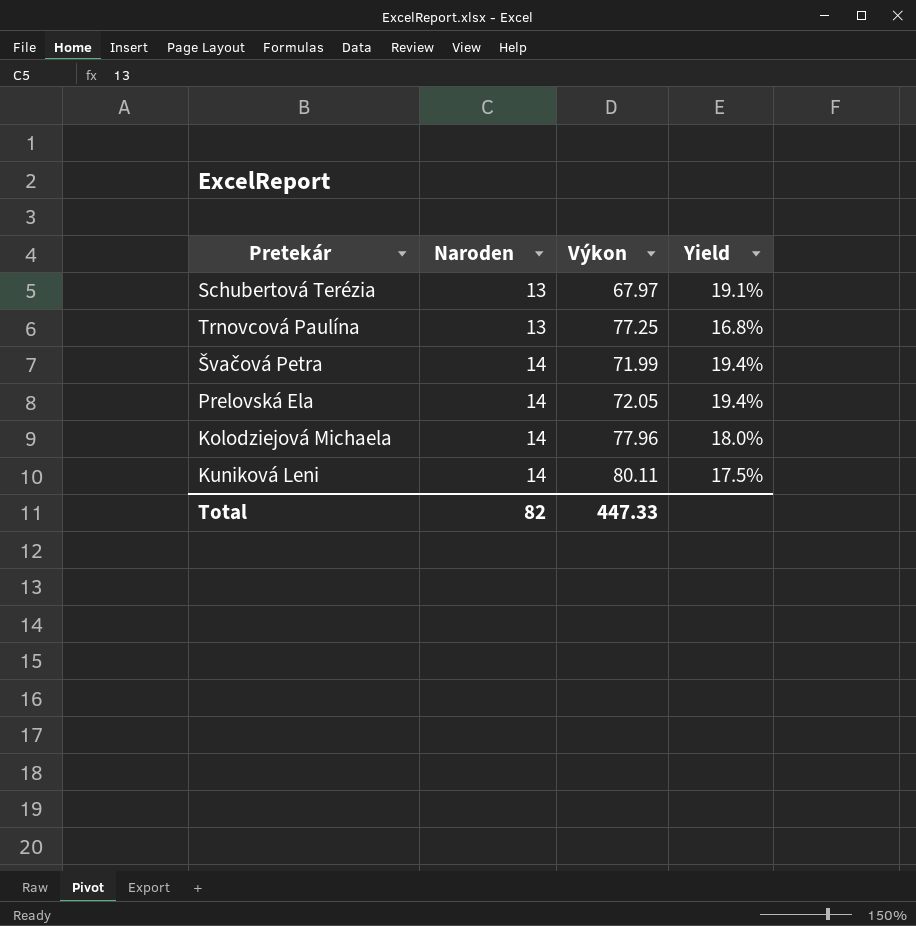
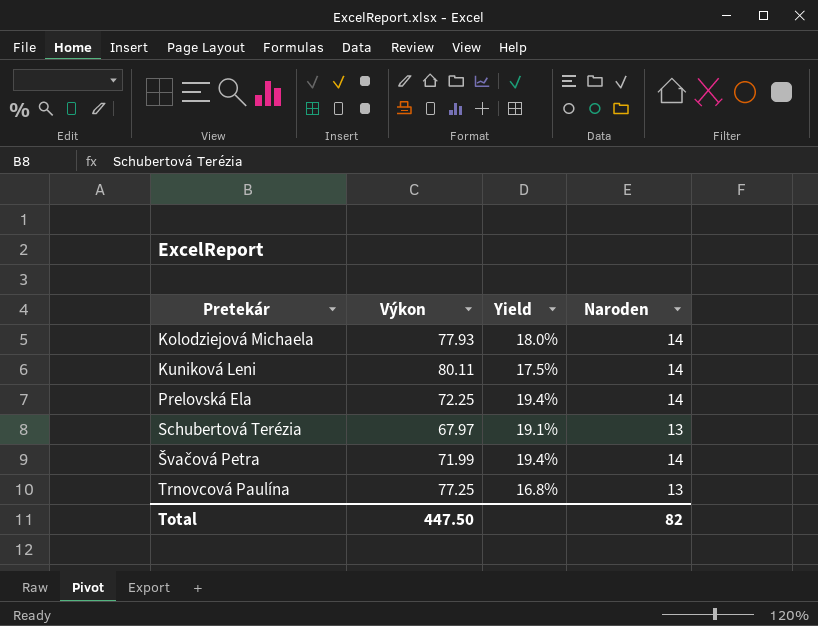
row order: Naroden ascending -> Pretekár ascending
column Naroden | position: 2 -> 4
Kolodziejová Michaela | Výkon: 77.96 -> 77.93
Prelovská Ela | Výkon: 72.05 -> 72.25
Total | Výkon: 447.33 -> 447.50

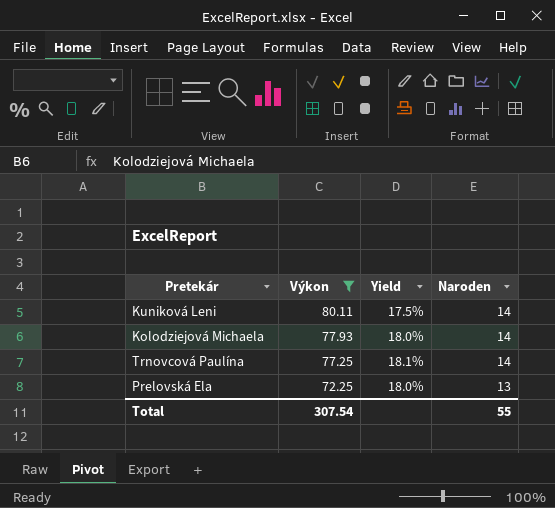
filter: none -> Výkon >= 72.25
row order: Pretekár ascending -> Výkon descending
Trnovcová Paulína | Yield: 16.8% -> 18.1%
Trnovcová Paulína | Naroden: 13 -> 14
Prelovská Ela | Yield: 19.4% -> 18.0%
Prelovská Ela | Naroden: 14 -> 13
Total | Výkon: 447.50 -> 307.54
Total | Naroden: 82 -> 55

